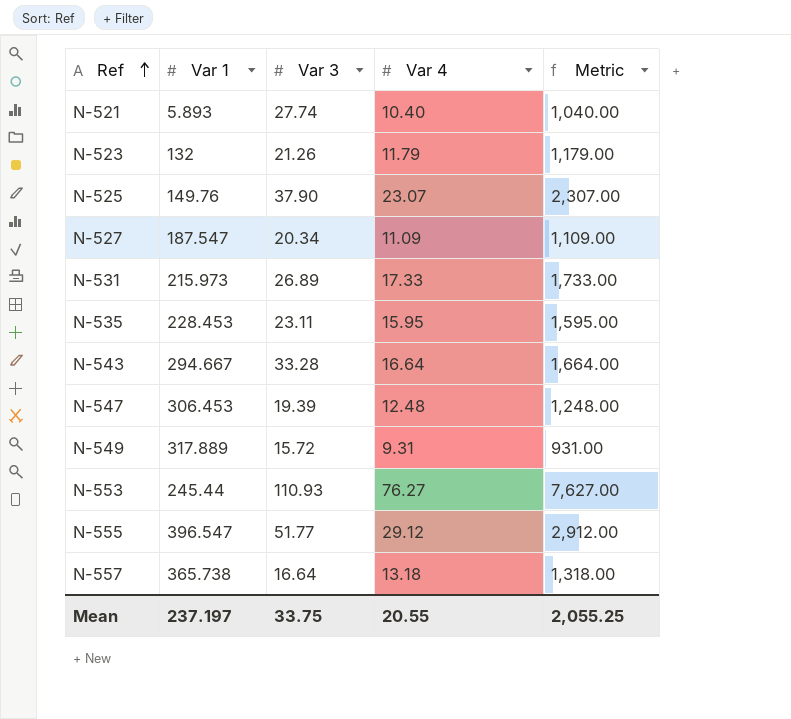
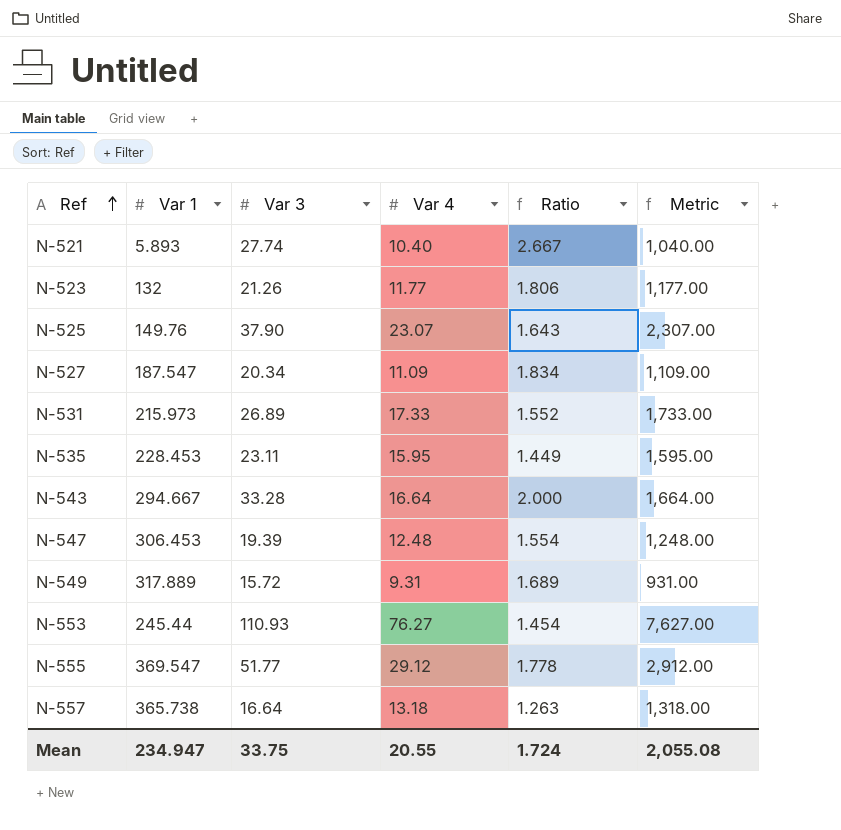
column Ratio | formula: none -> [Var 3] / [Var 4]
N-523 | Var 4: 11.79 -> 11.77
N-523 | Metric: 1,179.00 -> 1,177.00
N-555 | Var 1: 396.547 -> 369.547
Mean | Var 1: 237.197 -> 234.947
Mean | Metric: 2,055.25 -> 2,055.08

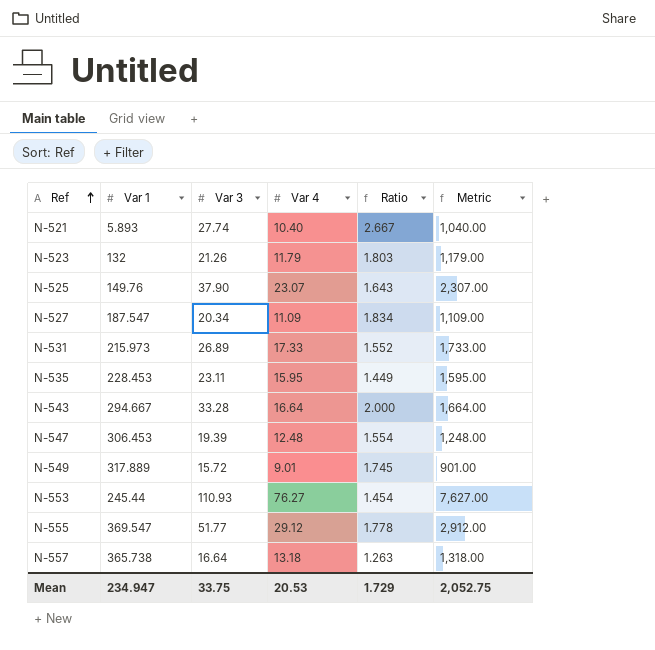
N-523 | Var 4: 11.77 -> 11.79
N-523 | Ratio: 1.806 -> 1.803
N-523 | Metric: 1,177.00 -> 1,179.00
N-549 | Var 4: 9.31 -> 9.01
N-549 | Ratio: 1.689 -> 1.745
N-549 | Metric: 931.00 -> 901.00
Mean | Var 4: 20.55 -> 20.53
Mean | Ratio: 1.724 -> 1.729
Mean | Metric: 2,055.08 -> 2,052.75

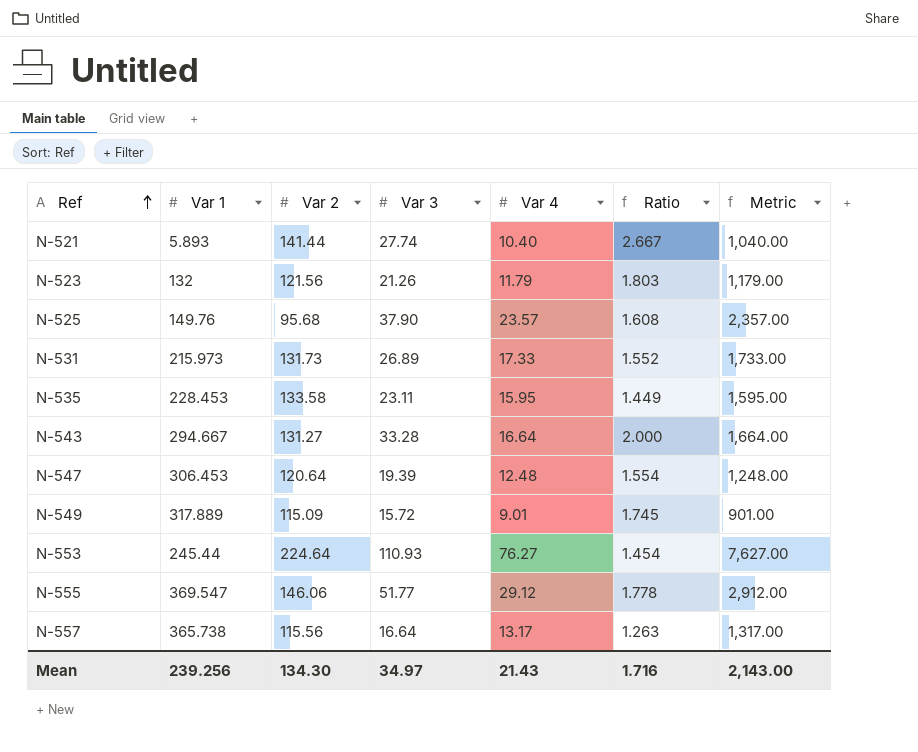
column Var 2 | position: none -> 3
row N-527: 187.547 | 20.34 | 11.09 | 1.834 | 1,109.00 -> none
N-525 | Var 4: 23.07 -> 23.57
N-525 | Ratio: 1.643 -> 1.608
N-525 | Metric: 2,307.00 -> 2,357.00
N-557 | Var 4: 13.18 -> 13.17
N-557 | Metric: 1,318.00 -> 1,317.00
Mean | Var 1: 234.947 -> 239.256
Mean | Var 3: 33.75 -> 34.97
Mean | Var 4: 20.53 -> 21.43
Mean | Ratio: 1.729 -> 1.716
Mean | Metric: 2,052.75 -> 2,143.00

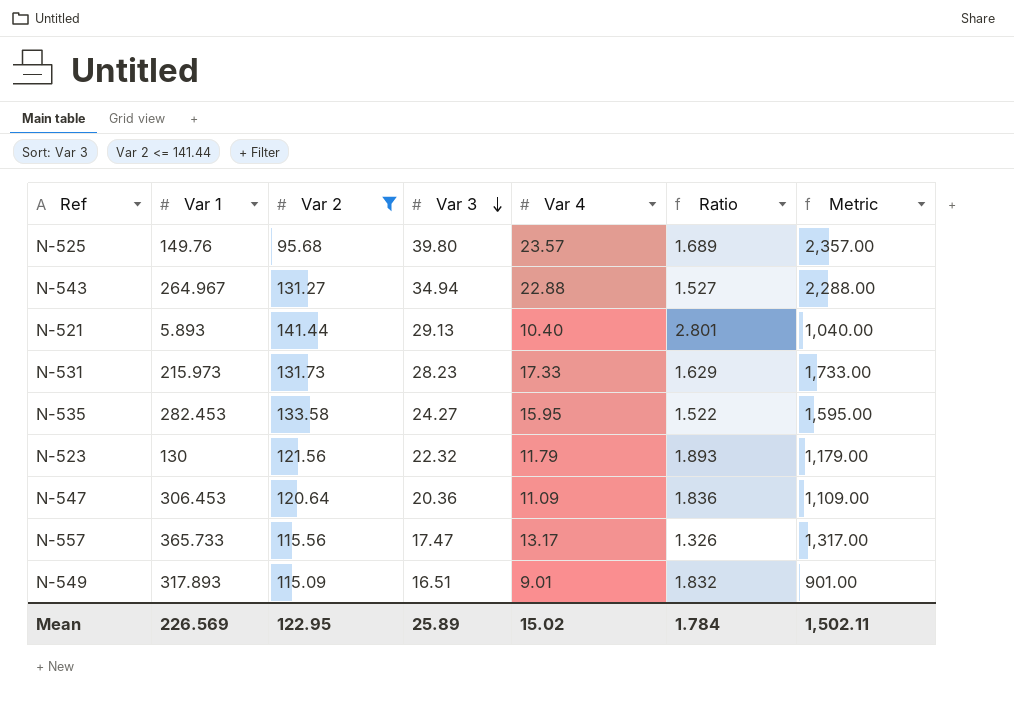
filter: none -> Var 2 <= 141.44
row order: Ref ascending -> Var 3 descending
N-525 | Var 3: 37.90 -> 39.80
N-525 | Ratio: 1.608 -> 1.689
N-543 | Var 1: 294.667 -> 264.967
N-543 | Var 3: 33.28 -> 34.94
N-543 | Var 4: 16.64 -> 22.88
N-543 | Ratio: 2.000 -> 1.527
N-543 | Metric: 1,664.00 -> 2,288.00
N-521 | Var 3: 27.74 -> 29.13
N-521 | Ratio: 2.667 -> 2.801
N-531 | Var 3: 26.89 -> 28.23
N-531 | Ratio: 1.552 -> 1.629
N-535 | Var 1: 228.453 -> 282.453
N-535 | Var 3: 23.11 -> 24.27
N-535 | Ratio: 1.449 -> 1.522
N-523 | Var 1: 132 -> 130
N-523 | Var 3: 21.26 -> 22.32
N-523 | Ratio: 1.803 -> 1.893
N-547 | Var 3: 19.39 -> 20.36
N-547 | Var 4: 12.48 -> 11.09
N-547 | Ratio: 1.554 -> 1.836
N-547 | Metric: 1,248.00 -> 1,109.00
N-557 | Var 1: 365.738 -> 365.733
N-557 | Var 3: 16.64 -> 17.47
N-557 | Ratio: 1.263 -> 1.326
N-549 | Var 1: 317.889 -> 317.893
N-549 | Var 3: 15.72 -> 16.51
N-549 | Ratio: 1.745 -> 1.832
Mean | Var 1: 239.256 -> 226.569
Mean | Var 2: 134.30 -> 122.95
Mean | Var 3: 34.97 -> 25.89
Mean | Var 4: 21.43 -> 15.02
Mean | Ratio: 1.716 -> 1.784
Mean | Metric: 2,143.00 -> 1,502.11

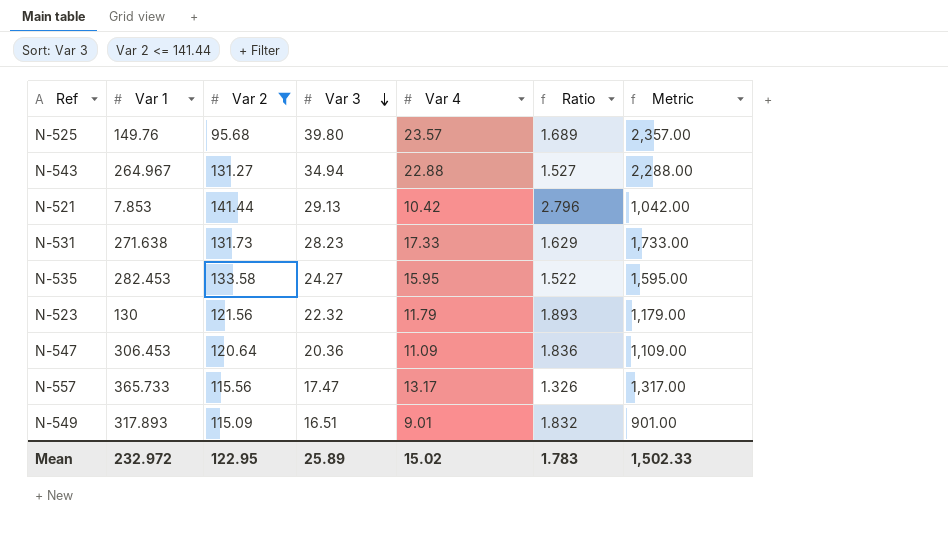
N-521 | Var 1: 5.893 -> 7.853
N-521 | Var 4: 10.40 -> 10.42
N-521 | Ratio: 2.801 -> 2.796
N-521 | Metric: 1,040.00 -> 1,042.00
N-531 | Var 1: 215.973 -> 271.638
Mean | Var 1: 226.569 -> 232.972
Mean | Ratio: 1.784 -> 1.783
Mean | Metric: 1,502.11 -> 1,502.33

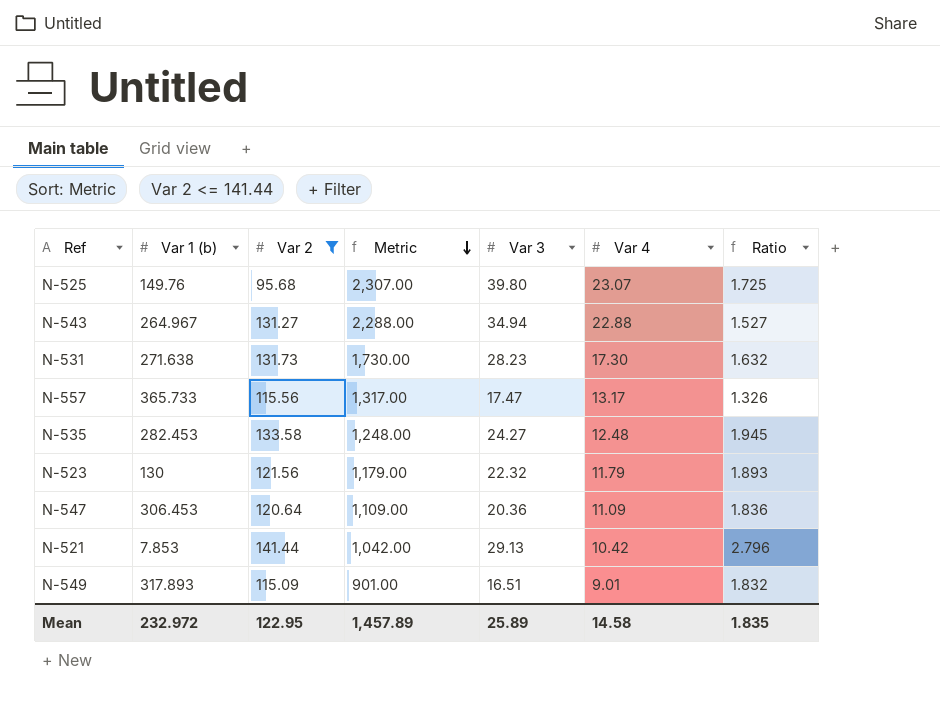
row order: Var 3 descending -> Metric descending
column name: Var 1 -> Var 1 (b)
column Metric | position: 7 -> 4
N-525 | Metric: 2,357.00 -> 2,307.00
N-525 | Var 4: 23.57 -> 23.07
N-525 | Ratio: 1.689 -> 1.725
N-531 | Metric: 1,733.00 -> 1,730.00
N-531 | Var 4: 17.33 -> 17.30
N-531 | Ratio: 1.629 -> 1.632
N-535 | Metric: 1,595.00 -> 1,248.00
N-535 | Var 4: 15.95 -> 12.48
N-535 | Ratio: 1.522 -> 1.945
Mean | Metric: 1,502.33 -> 1,457.89
Mean | Var 4: 15.02 -> 14.58
Mean | Ratio: 1.783 -> 1.835

